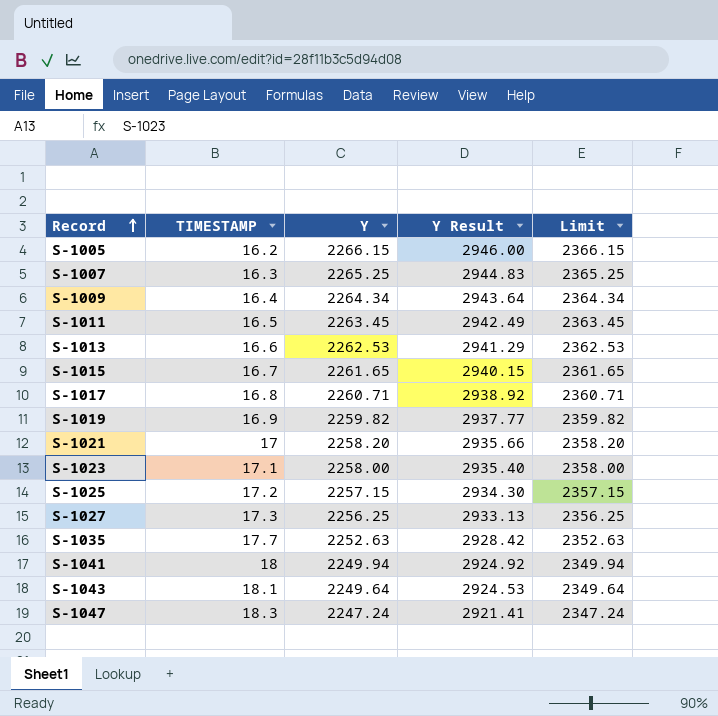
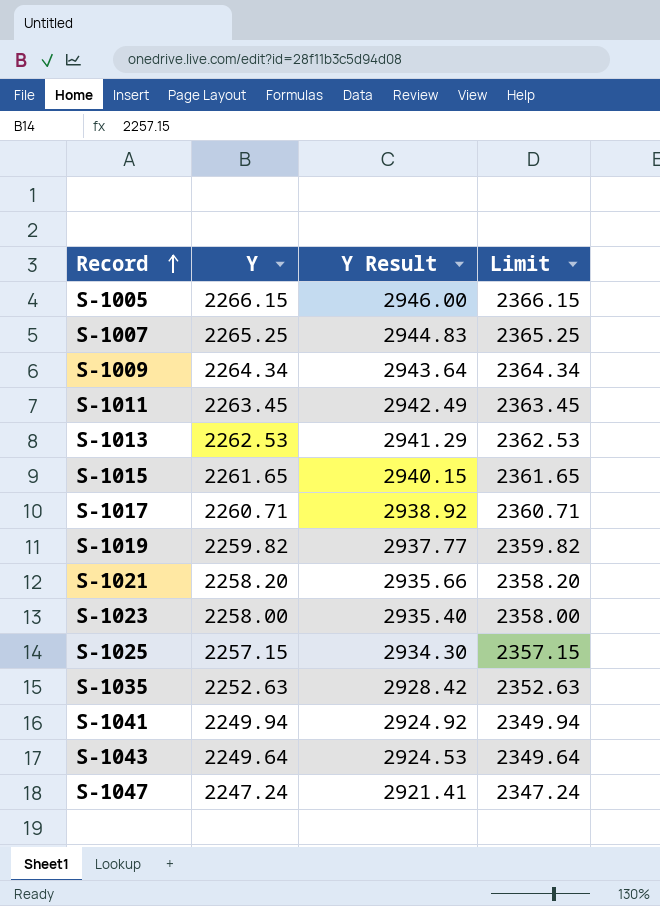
column TIMESTAMP | position: 2 -> none
row S-1027: 17.3 | 2256.25 | 2933.13 | 2356.25 -> none

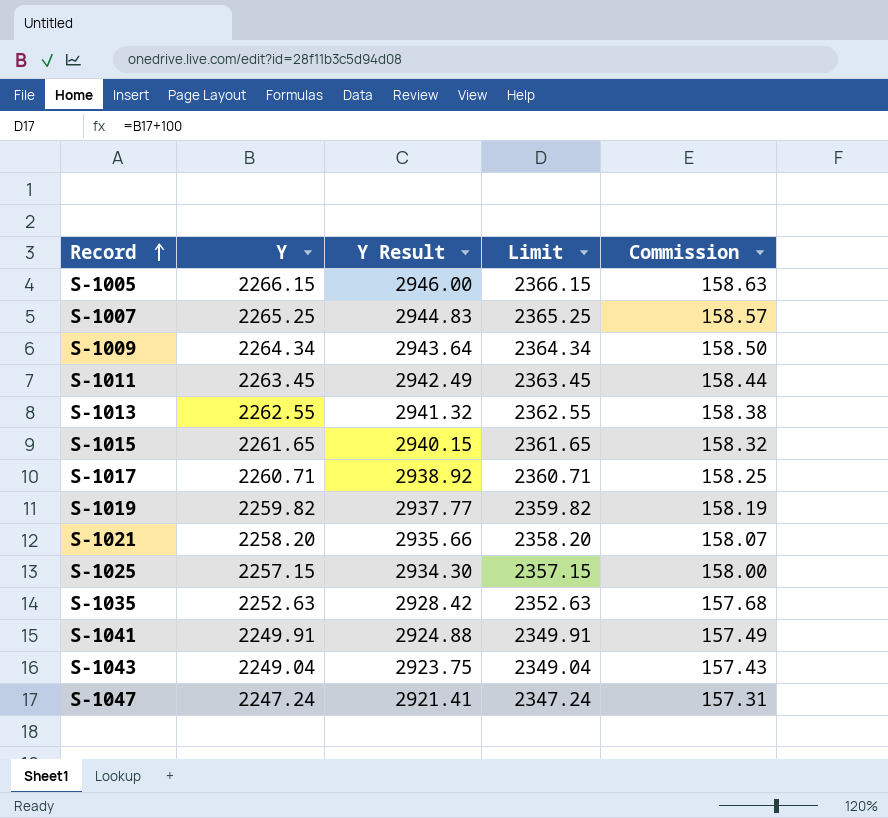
column Commission | formula: none -> [Y] * 0.07
row S-1023: 2258.00 | 2935.40 | 2358.00 -> none
S-1013 | Y: 2262.53 -> 2262.55
S-1013 | Y Result: 2941.29 -> 2941.32
S-1013 | Limit: 2362.53 -> 2362.55
S-1041 | Y: 2249.94 -> 2249.91
S-1041 | Y Result: 2924.92 -> 2924.88
S-1041 | Limit: 2349.94 -> 2349.91
S-1043 | Y: 2249.64 -> 2249.04
S-1043 | Y Result: 2924.53 -> 2923.75
S-1043 | Limit: 2349.64 -> 2349.04

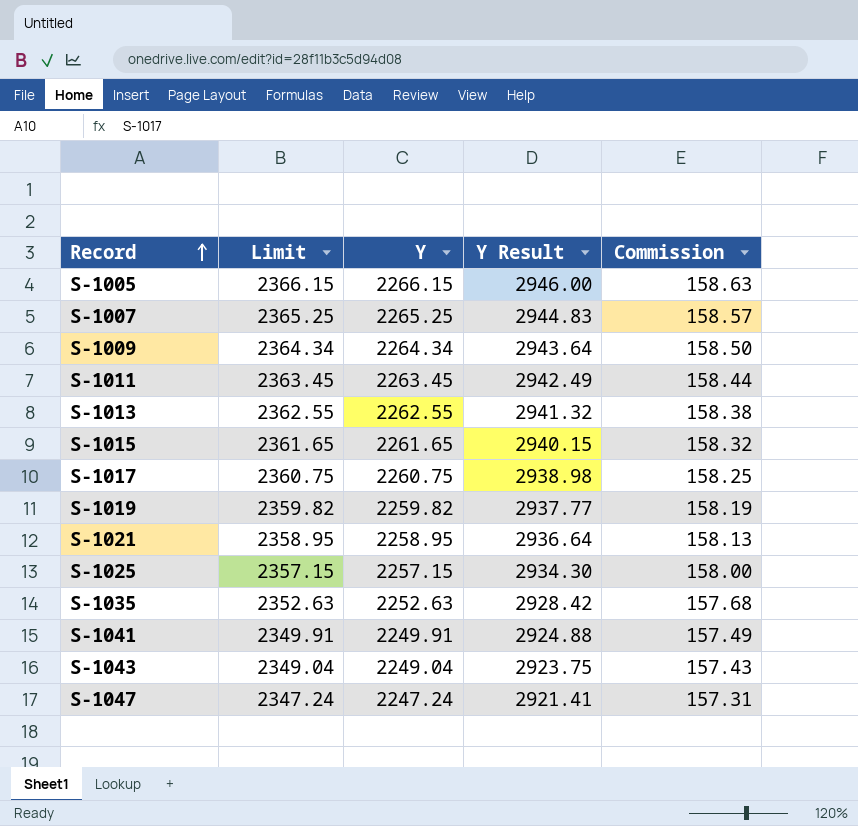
column Limit | position: 4 -> 2
S-1017 | Limit: 2360.71 -> 2360.75
S-1017 | Y: 2260.71 -> 2260.75
S-1017 | Y Result: 2938.92 -> 2938.98
S-1021 | Limit: 2358.20 -> 2358.95
S-1021 | Y: 2258.20 -> 2258.95
S-1021 | Y Result: 2935.66 -> 2936.64
S-1021 | Commission: 158.07 -> 158.13

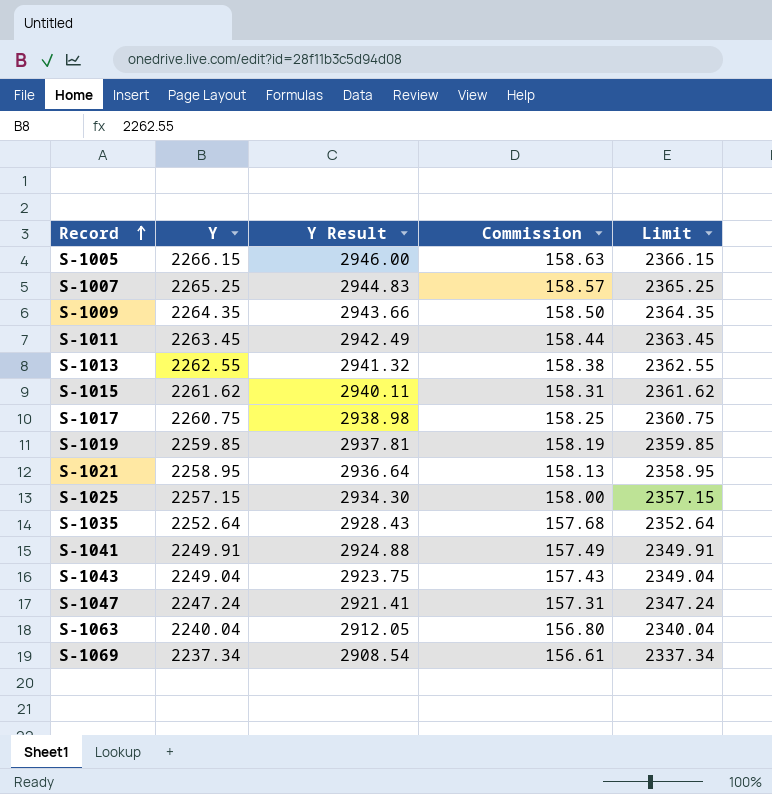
column Limit | position: 2 -> 5
S-1009 | Y: 2264.34 -> 2264.35
S-1009 | Y Result: 2943.64 -> 2943.66
S-1009 | Limit: 2364.34 -> 2364.35
S-1015 | Y: 2261.65 -> 2261.62
S-1015 | Y Result: 2940.15 -> 2940.11
S-1015 | Commission: 158.32 -> 158.31
S-1015 | Limit: 2361.65 -> 2361.62
S-1019 | Y: 2259.82 -> 2259.85
S-1019 | Y Result: 2937.77 -> 2937.81
S-1019 | Limit: 2359.82 -> 2359.85
S-1035 | Y: 2252.63 -> 2252.64
S-1035 | Y Result: 2928.42 -> 2928.43
S-1035 | Limit: 2352.63 -> 2352.64
row S-1063: none -> 2240.04 | 2912.05 | 156.80 | 2340.04
row S-1069: none -> 2237.34 | 2908.54 | 156.61 | 2337.34

